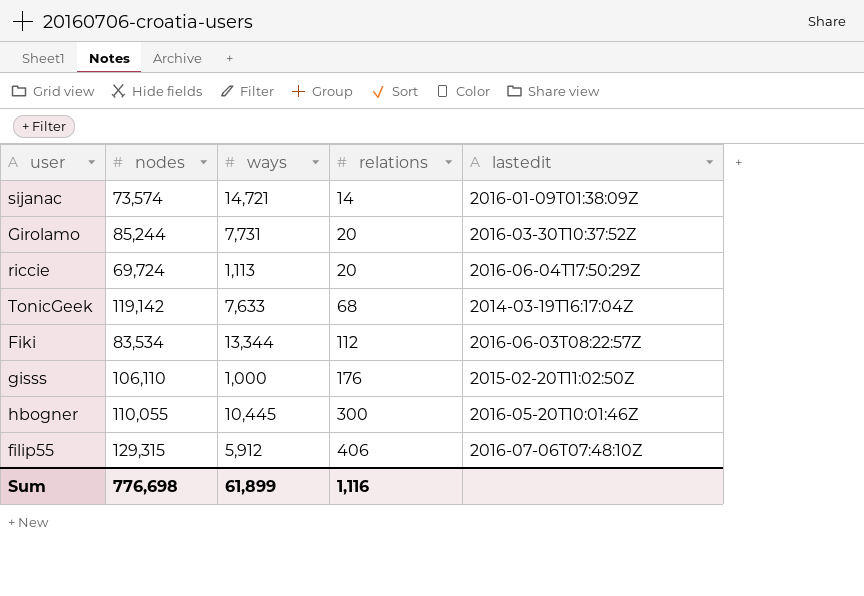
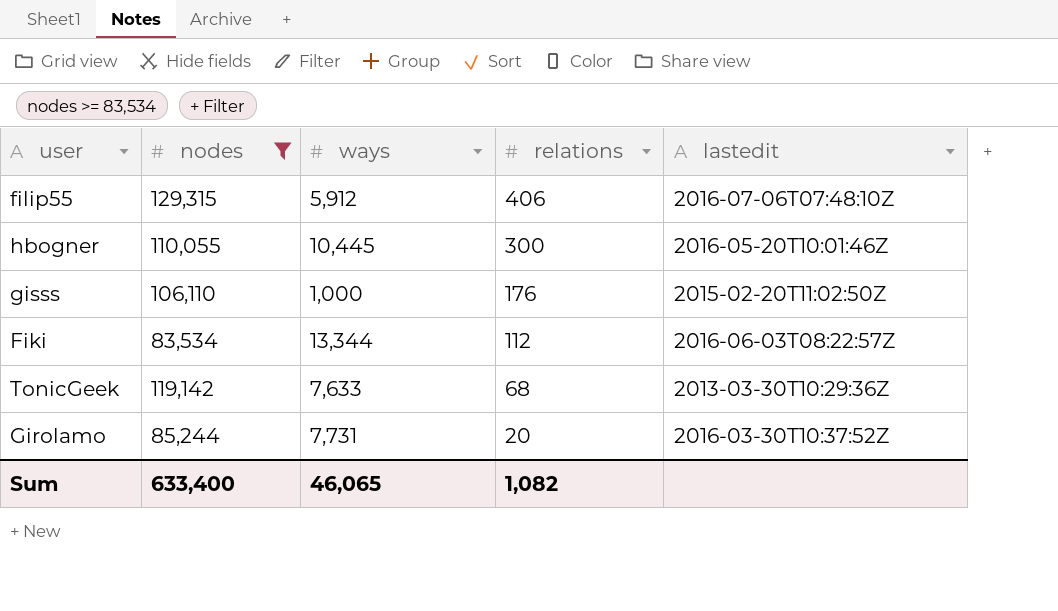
filter: none -> nodes >= 83,534
row order: relations ascending -> relations descending
TonicGeek | lastedit: 2014-03-19T16:17:04Z -> 2013-03-30T10:29:36Z
Sum | nodes: 776,698 -> 633,400
Sum | ways: 61,899 -> 46,065
Sum | relations: 1,116 -> 1,082

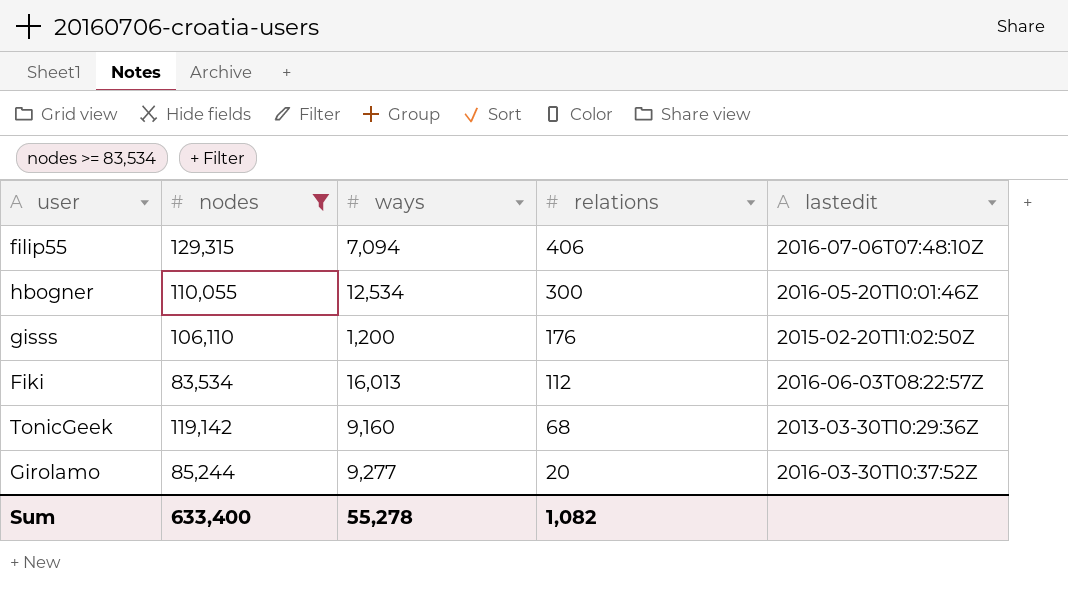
filip55 | ways: 5,912 -> 7,094
hbogner | ways: 10,445 -> 12,534
gisss | ways: 1,000 -> 1,200
Fiki | ways: 13,344 -> 16,013
TonicGeek | ways: 7,633 -> 9,160
Girolamo | ways: 7,731 -> 9,277
Sum | ways: 46,065 -> 55,278

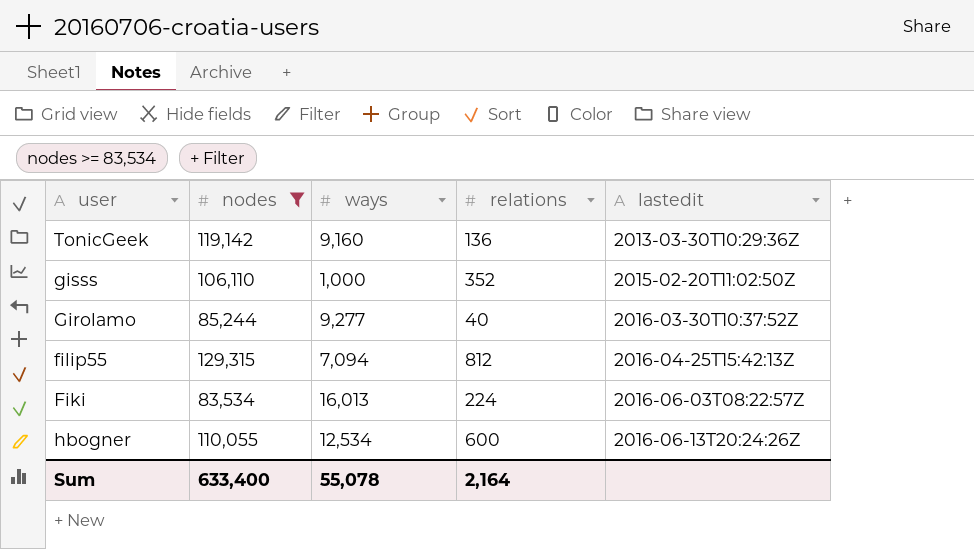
row order: relations descending -> lastedit ascending
TonicGeek | relations: 68 -> 136
gisss | ways: 1,200 -> 1,000
gisss | relations: 176 -> 352
Girolamo | relations: 20 -> 40
filip55 | relations: 406 -> 812
filip55 | lastedit: 2016-07-06T07:48:10Z -> 2016-04-25T15:42:13Z
Fiki | relations: 112 -> 224
hbogner | relations: 300 -> 600
hbogner | lastedit: 2016-05-20T10:01:46Z -> 2016-06-13T20:24:26Z
Sum | ways: 55,278 -> 55,078
Sum | relations: 1,082 -> 2,164

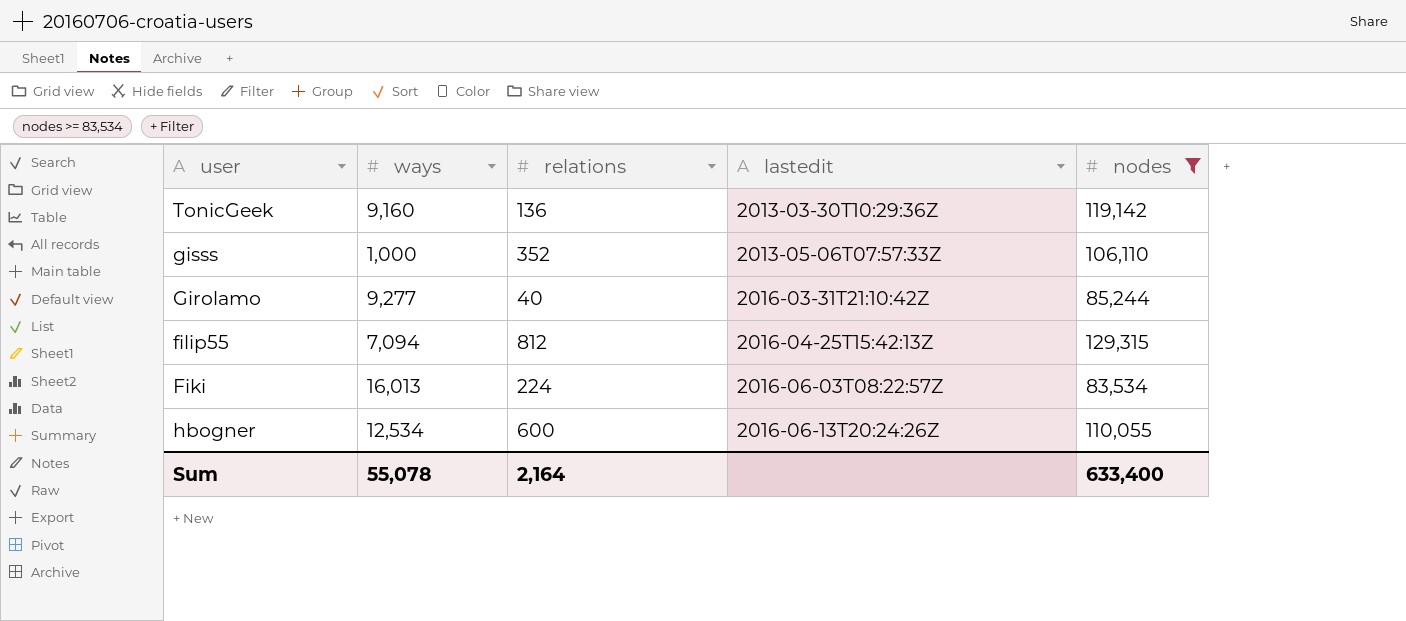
column nodes | position: 2 -> 5
gisss | lastedit: 2015-02-20T11:02:50Z -> 2013-05-06T07:57:33Z
Girolamo | lastedit: 2016-03-30T10:37:52Z -> 2016-03-31T21:10:42Z

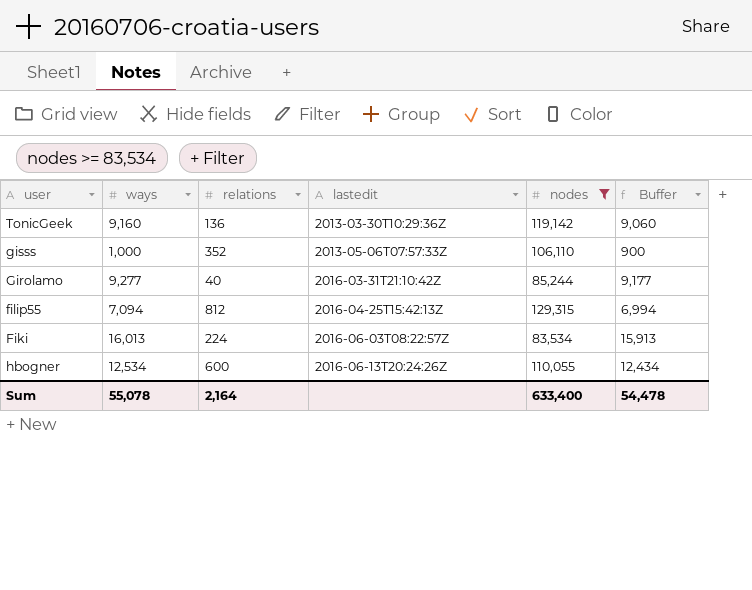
column Buffer | formula: none -> [ways] - 100

